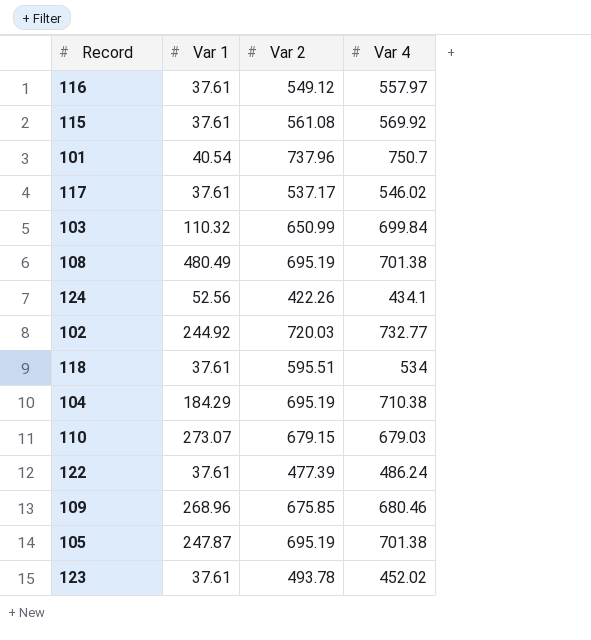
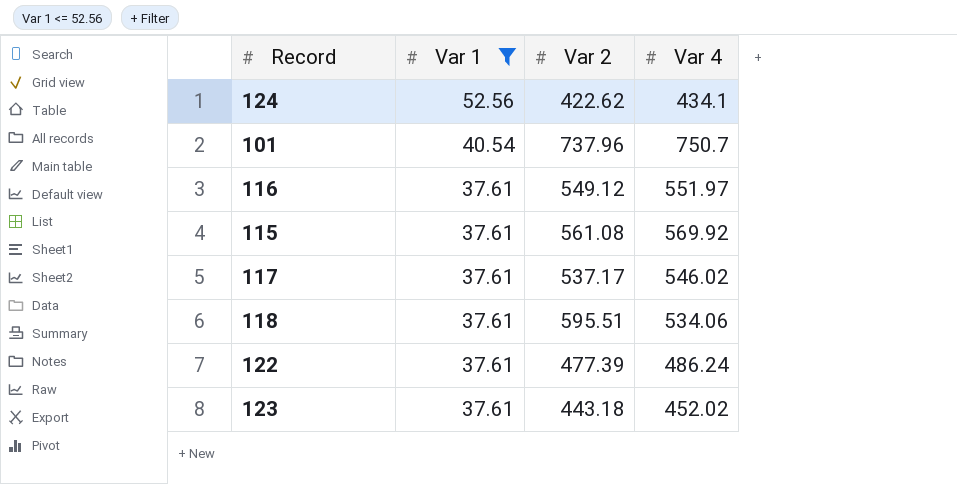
filter: none -> Var 1 <= 52.56
row order: none -> Var 1 descending
124 | Var 2: 422.26 -> 422.62
116 | Var 4: 557.97 -> 551.97
118 | Var 4: 534 -> 534.06
123 | Var 2: 493.78 -> 443.18

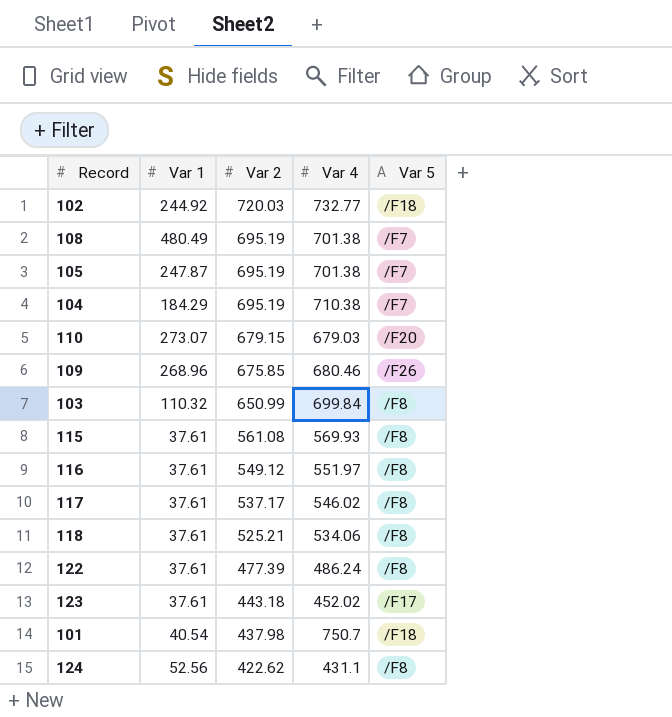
filter: Var 1 <= 52.56 -> none
row order: Var 1 descending -> Var 2 descending
column Var 5 | position: none -> 5
115 | Var 4: 569.92 -> 569.93
118 | Var 2: 595.51 -> 525.21
101 | Var 2: 737.96 -> 437.98
124 | Var 4: 434.1 -> 431.1

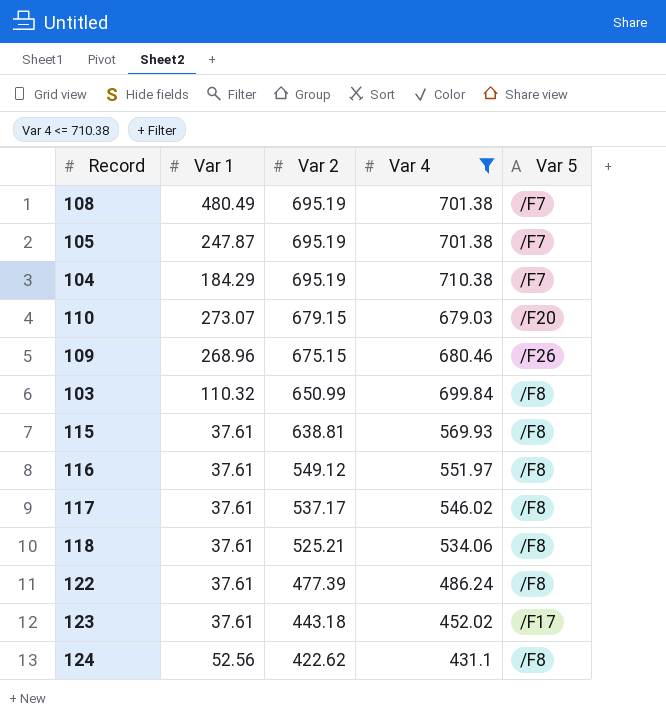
filter: none -> Var 4 <= 710.38
109 | Var 2: 675.85 -> 675.15
115 | Var 2: 561.08 -> 638.81

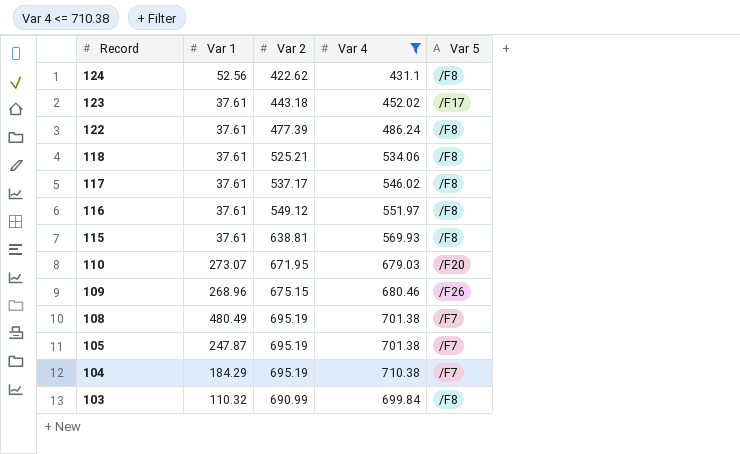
row order: Var 2 descending -> Record descending
110 | Var 2: 679.15 -> 671.95
103 | Var 2: 650.99 -> 690.99

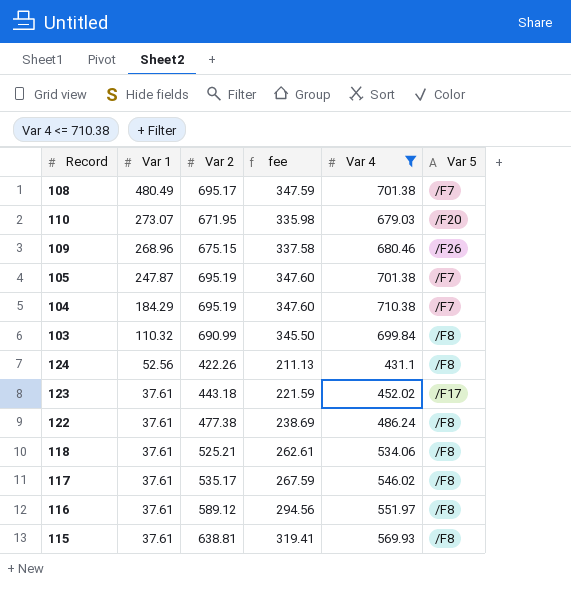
row order: Record descending -> Var 1 descending
column fee | formula: none -> [Var 2] * 0.5
108 | Var 2: 695.19 -> 695.17
124 | Var 2: 422.62 -> 422.26
122 | Var 2: 477.39 -> 477.38
117 | Var 2: 537.17 -> 535.17
116 | Var 2: 549.12 -> 589.12

